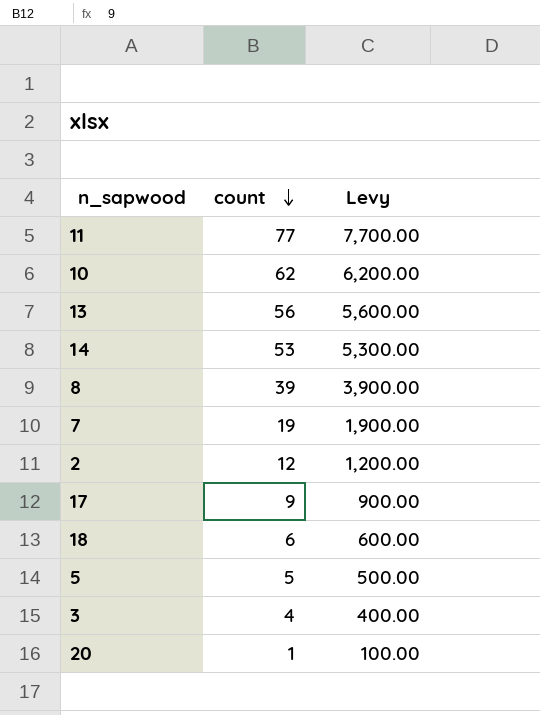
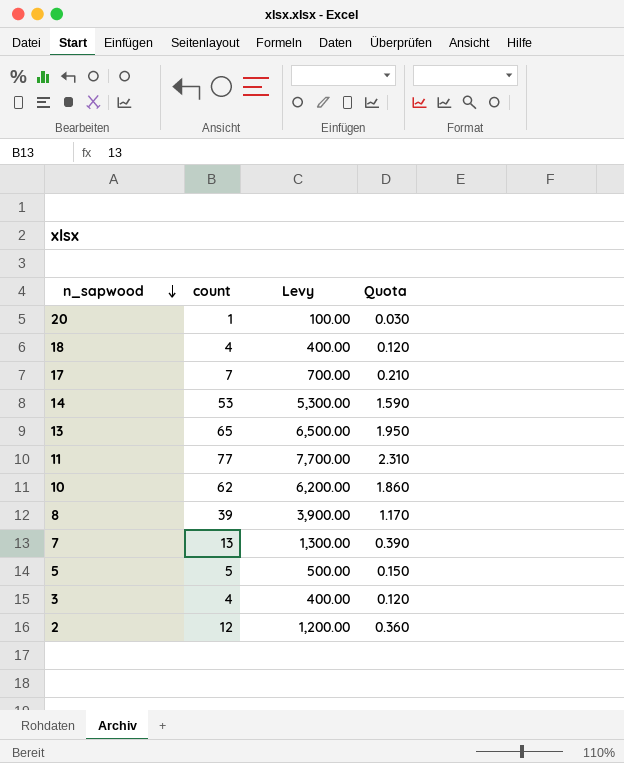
row order: count descending -> n_sapwood descending
column Quota | formula: none -> [count] * 0.03
18 | count: 6 -> 4
18 | Levy: 600.00 -> 400.00
17 | count: 9 -> 7
17 | Levy: 900.00 -> 700.00
13 | count: 56 -> 65
13 | Levy: 5,600.00 -> 6,500.00
7 | count: 19 -> 13
7 | Levy: 1,900.00 -> 1,300.00

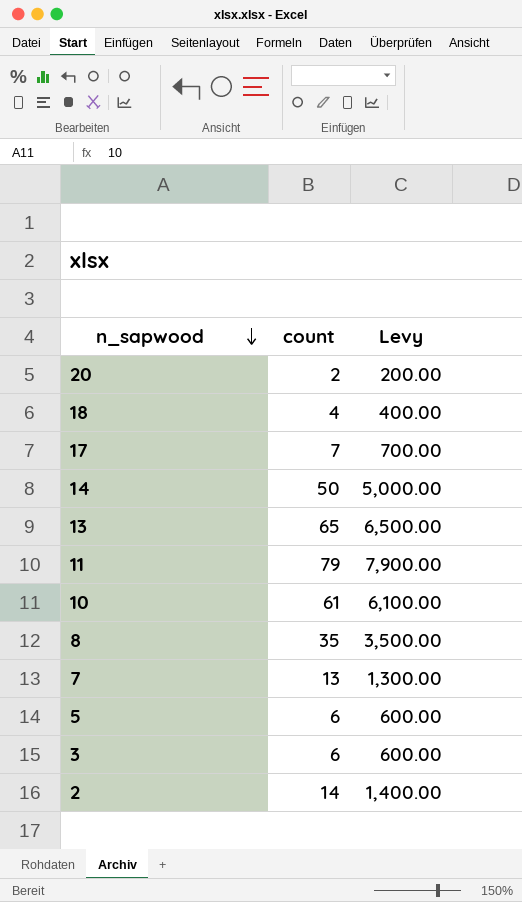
column Quota | formula: [count] * 0.03 -> none
20 | count: 1 -> 2
20 | Levy: 100.00 -> 200.00
14 | count: 53 -> 50
14 | Levy: 5,300.00 -> 5,000.00
11 | count: 77 -> 79
11 | Levy: 7,700.00 -> 7,900.00
10 | count: 62 -> 61
10 | Levy: 6,200.00 -> 6,100.00
8 | count: 39 -> 35
8 | Levy: 3,900.00 -> 3,500.00
5 | count: 5 -> 6
5 | Levy: 500.00 -> 600.00
3 | count: 4 -> 6
3 | Levy: 400.00 -> 600.00
2 | count: 12 -> 14
2 | Levy: 1,200.00 -> 1,400.00

